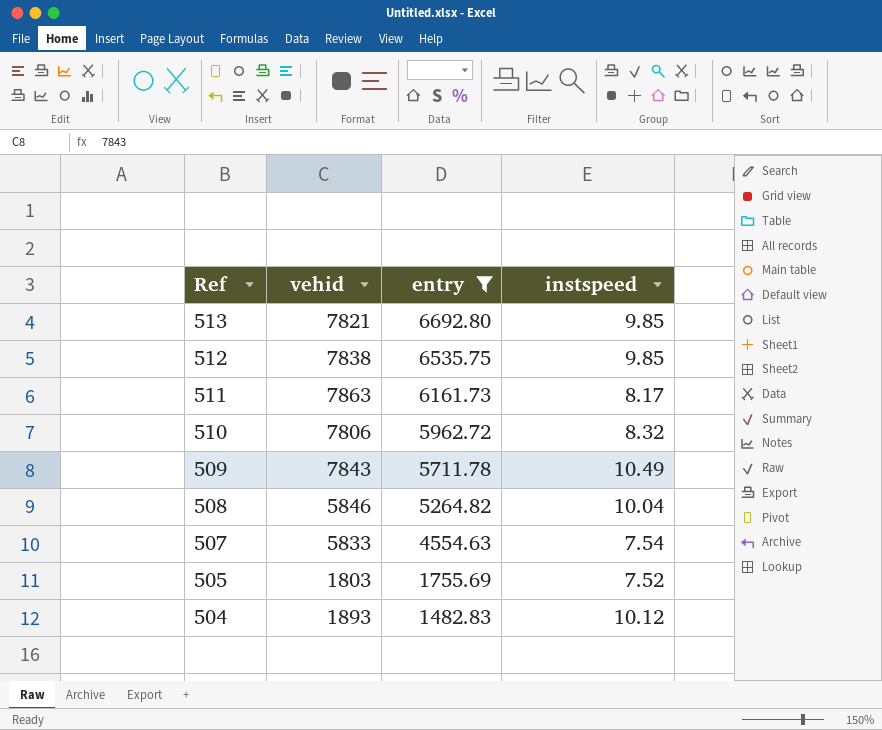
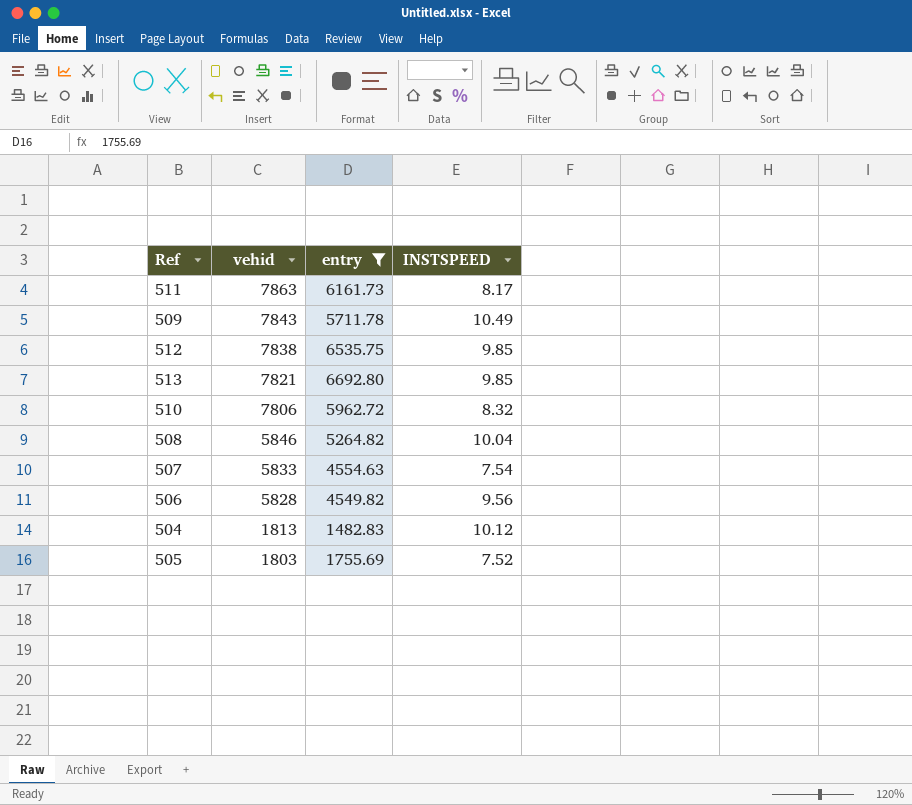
row order: Ref descending -> vehid descending
column name: instspeed -> INSTSPEED
row 506: none -> 5828 | 4549.82 | 9.56
504 | vehid: 1893 -> 1813

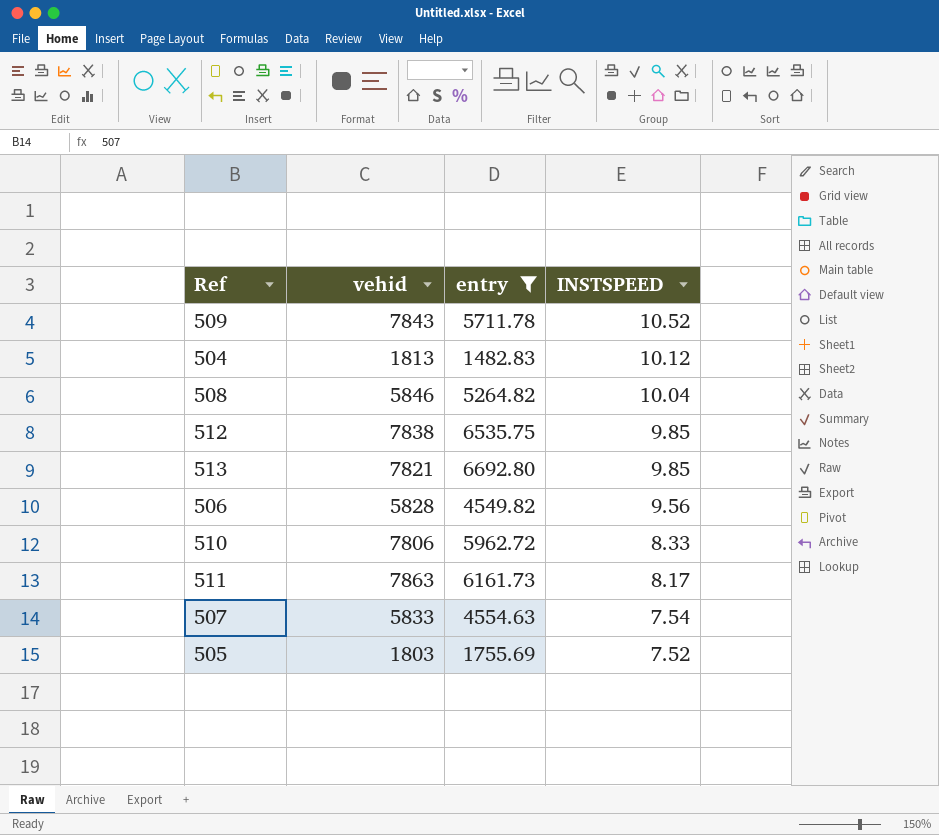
row order: vehid descending -> INSTSPEED descending
509 | INSTSPEED: 10.49 -> 10.52
510 | INSTSPEED: 8.32 -> 8.33

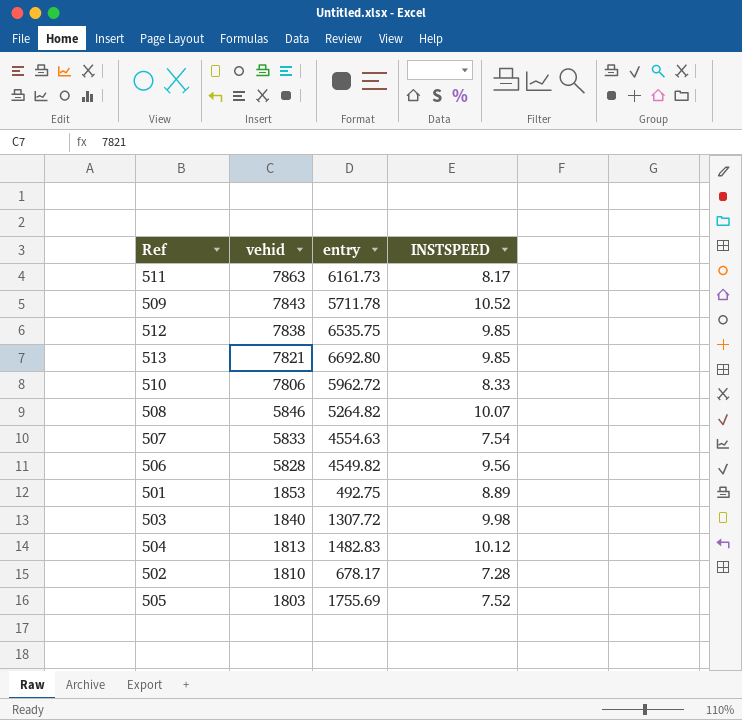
filter: entry >= 1482.83 -> none
row order: INSTSPEED descending -> vehid descending
508 | INSTSPEED: 10.04 -> 10.07

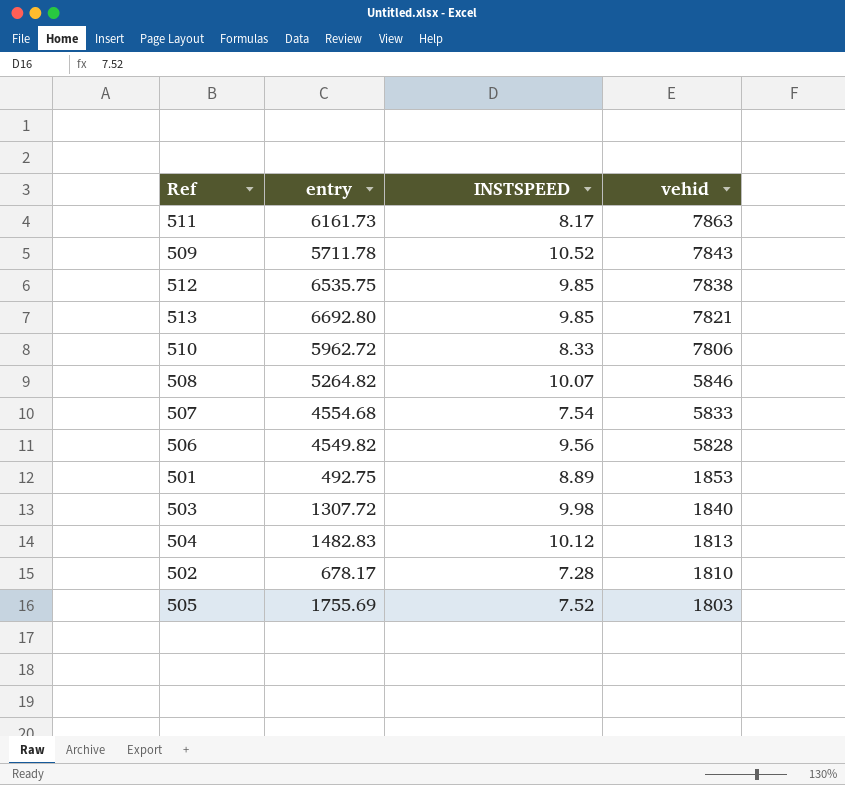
column vehid | position: 2 -> 4
507 | entry: 4554.63 -> 4554.68

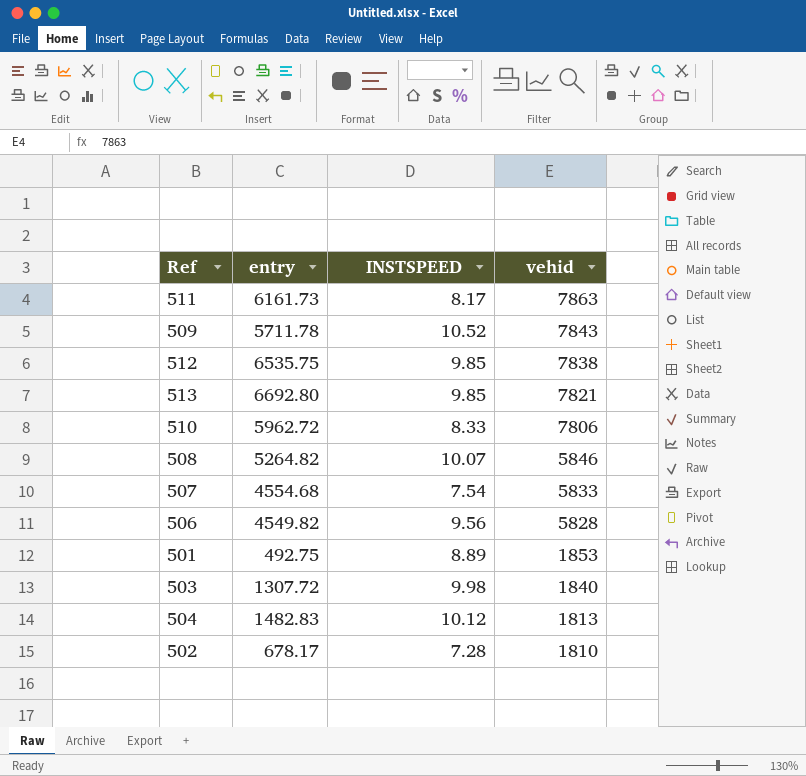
row 505: 1755.69 | 7.52 | 1803 -> none

